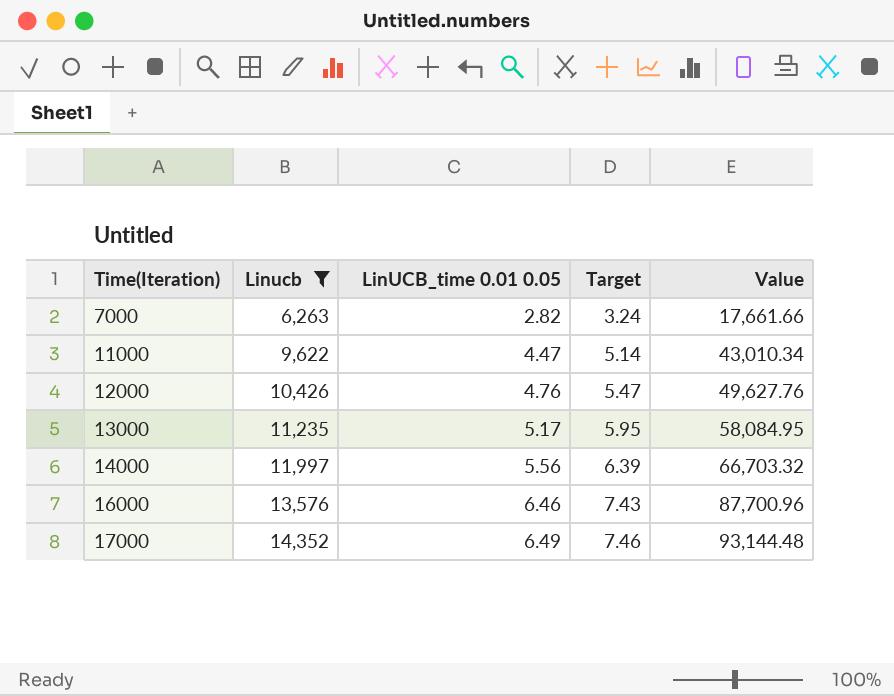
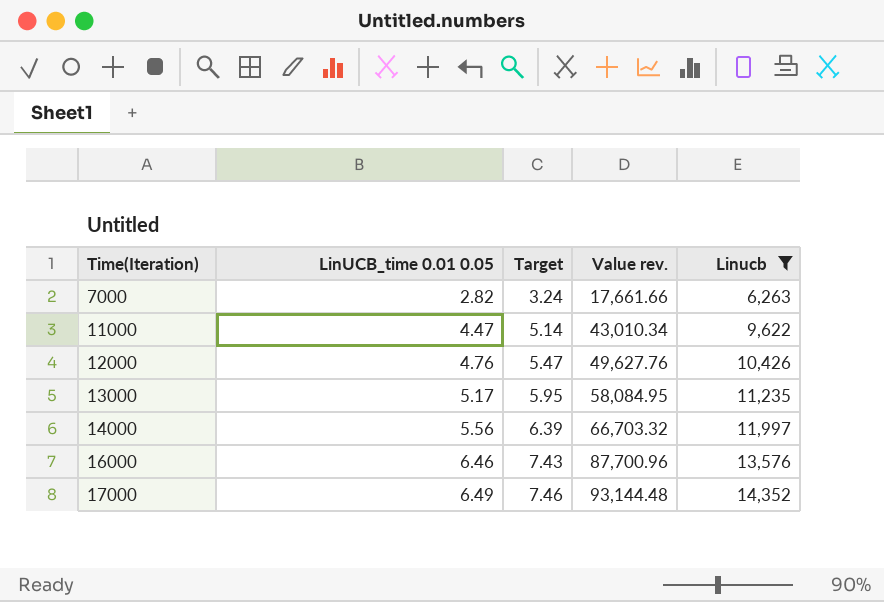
column name: Value -> Value rev.
column Linucb | position: 2 -> 5

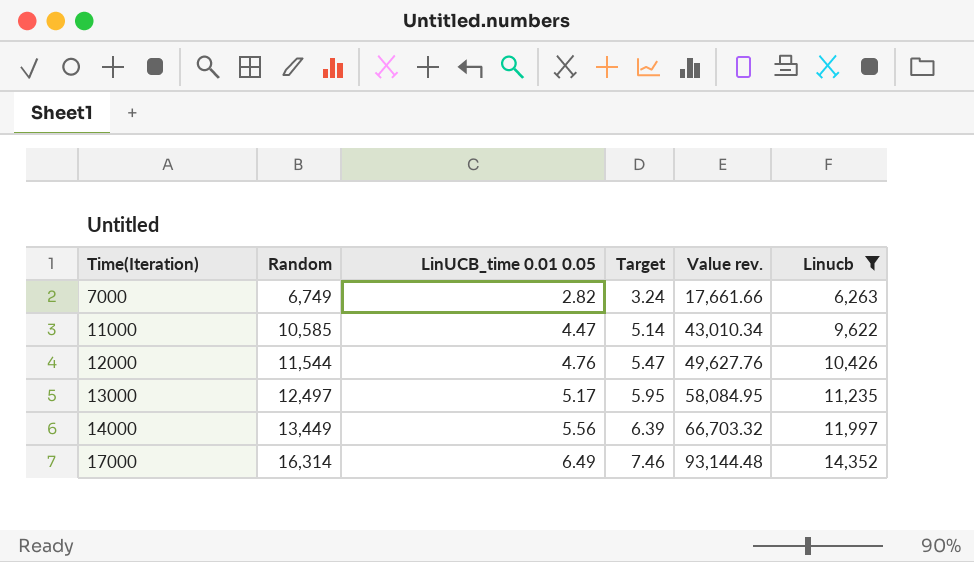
column Random | position: none -> 2
row 16000: 6.46 | 7.43 | 87,700.96 | 13,576 -> none

